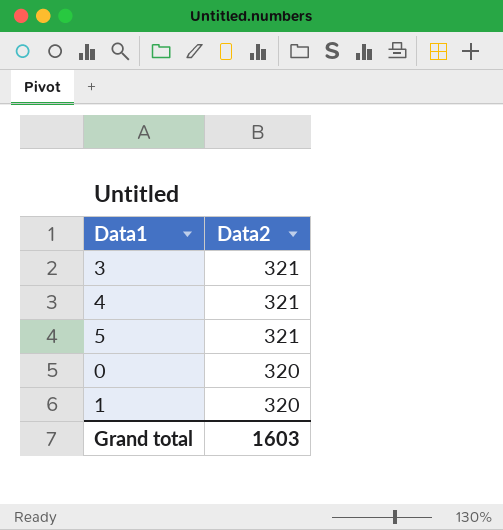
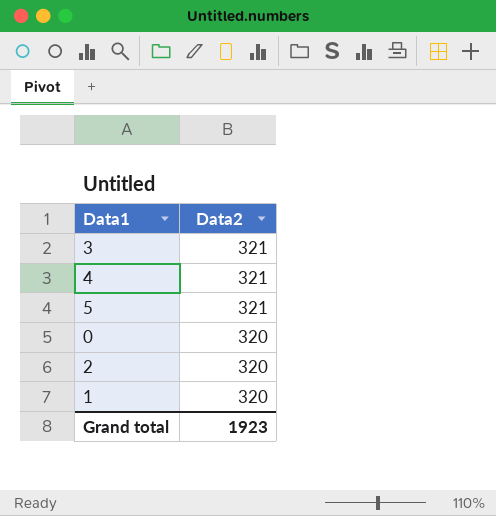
row 2: none -> 320
Grand total | Data2: 1603 -> 1923

